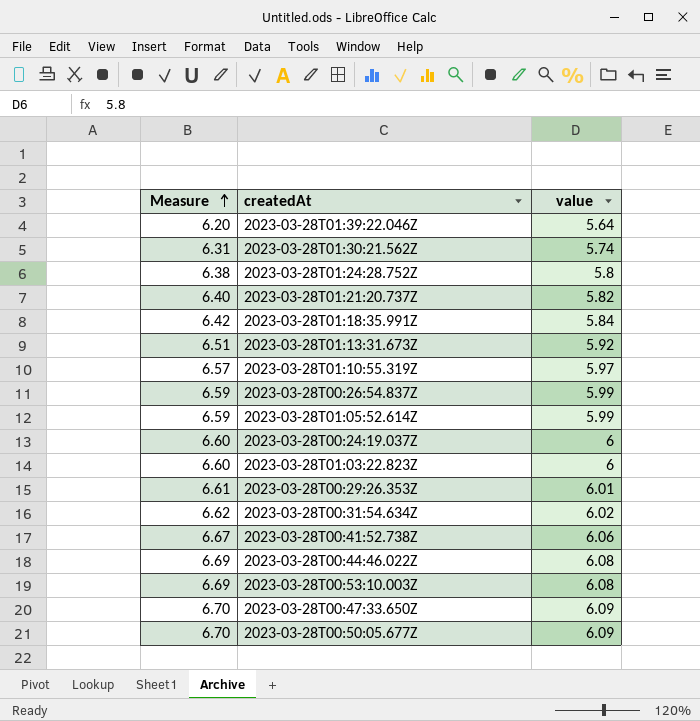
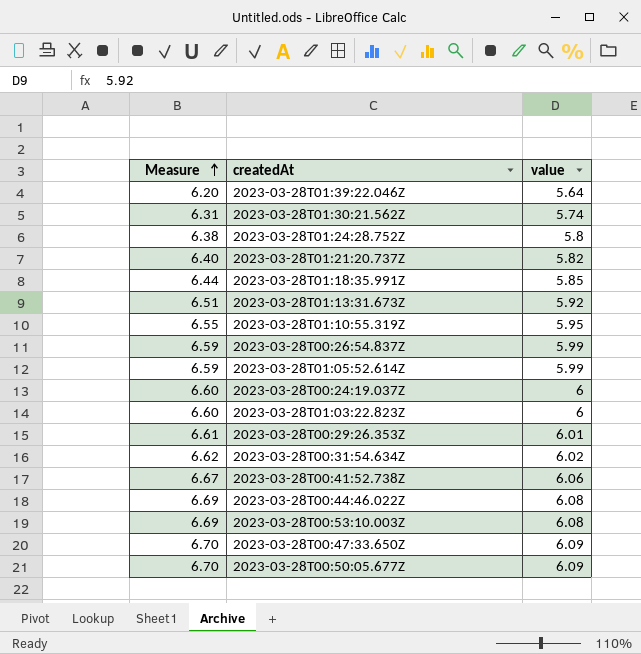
2023-03-28T01:18:35.991Z | Measure: 6.42 -> 6.44
2023-03-28T01:18:35.991Z | value: 5.84 -> 5.85
2023-03-28T01:10:55.319Z | Measure: 6.57 -> 6.55
2023-03-28T01:10:55.319Z | value: 5.97 -> 5.95

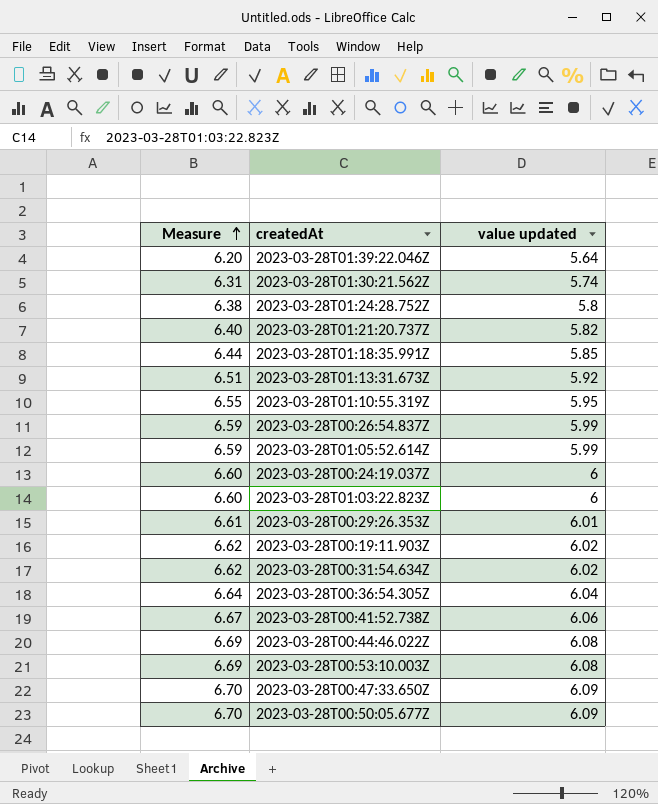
column name: value -> value updated
row 2023-03-28T00:19:11.903Z: none -> 6.62 | 6.02
row 2023-03-28T00:36:54.305Z: none -> 6.64 | 6.04

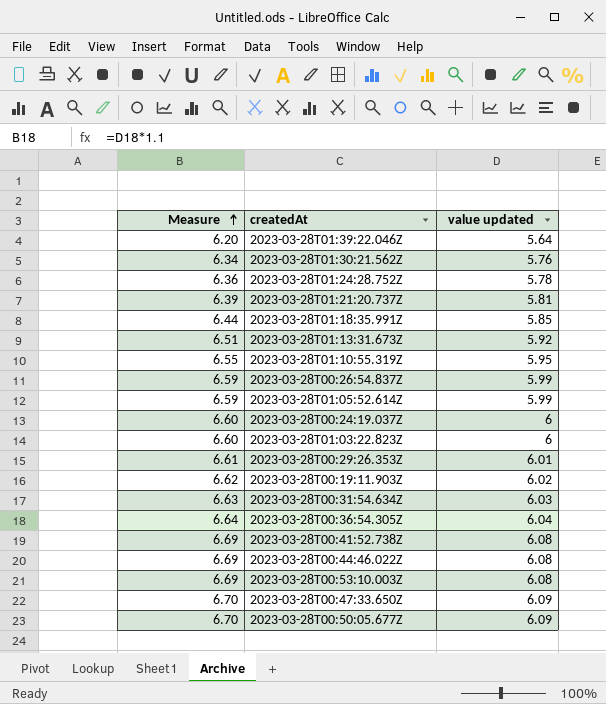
2023-03-28T01:30:21.562Z | Measure: 6.31 -> 6.34
2023-03-28T01:30:21.562Z | value updated: 5.74 -> 5.76
2023-03-28T01:24:28.752Z | Measure: 6.38 -> 6.36
2023-03-28T01:24:28.752Z | value updated: 5.8 -> 5.78
2023-03-28T01:21:20.737Z | Measure: 6.40 -> 6.39
2023-03-28T01:21:20.737Z | value updated: 5.82 -> 5.81
2023-03-28T00:31:54.634Z | Measure: 6.62 -> 6.63
2023-03-28T00:31:54.634Z | value updated: 6.02 -> 6.03
2023-03-28T00:41:52.738Z | Measure: 6.67 -> 6.69
2023-03-28T00:41:52.738Z | value updated: 6.06 -> 6.08

